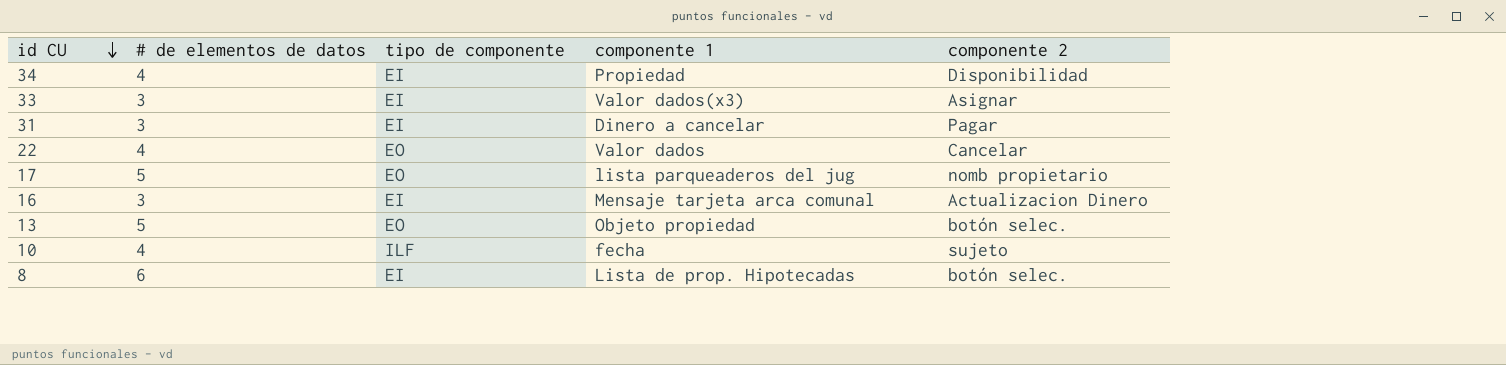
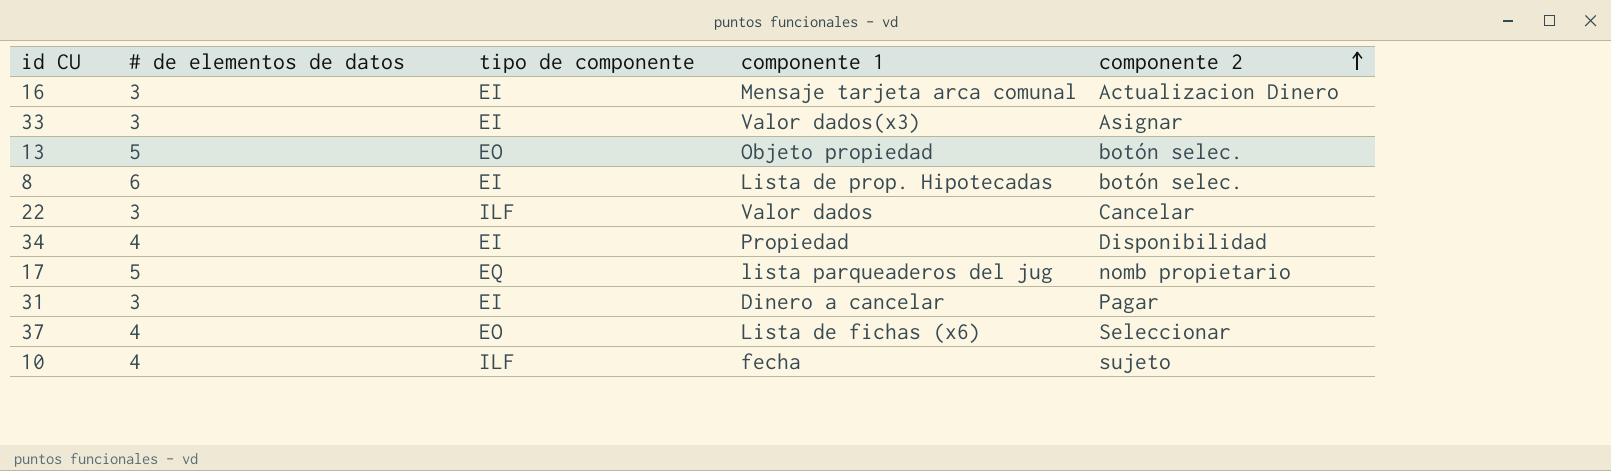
row order: id CU descending -> componente 2 ascending
22 | # de elementos de datos: 4 -> 3
22 | tipo de componente: EO -> ILF
17 | tipo de componente: EO -> EQ
row 37: none -> 4 | EO | Lista de fichas (x6) | Seleccionar

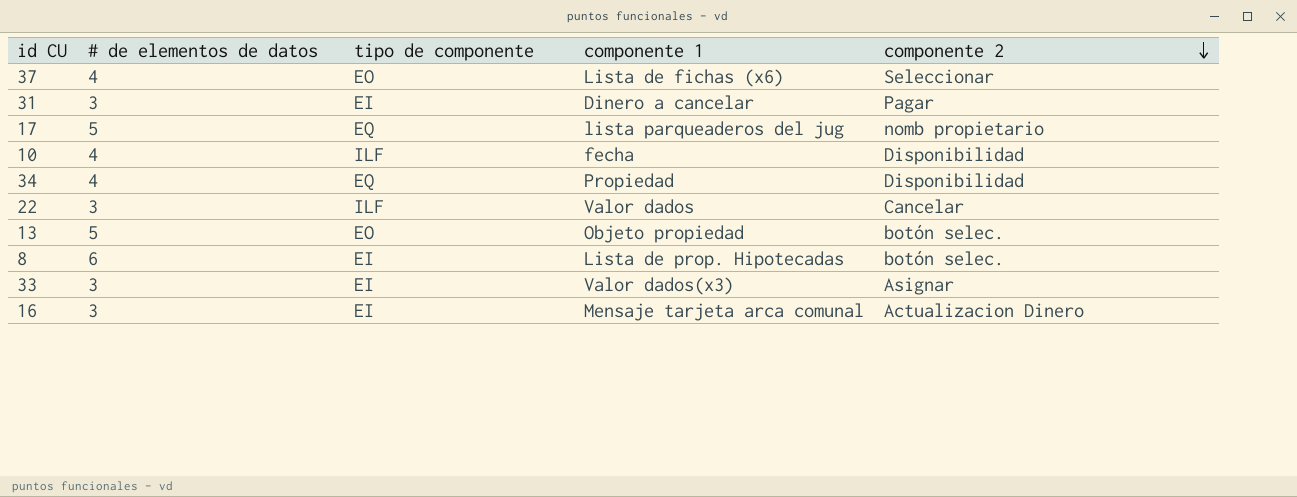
row order: componente 2 ascending -> componente 2 descending
10 | componente 2: sujeto -> Disponibilidad
34 | tipo de componente: EI -> EQ

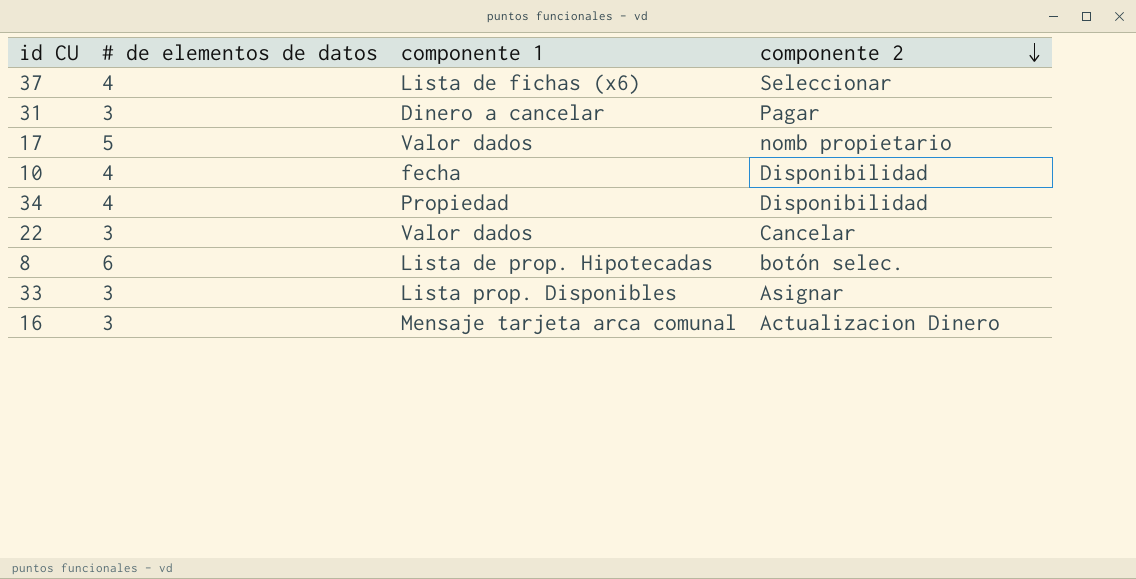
column tipo de componente | position: 3 -> none
row 13: 5 | EO | Objeto propiedad | botón selec. -> none
17 | componente 1: lista parqueaderos del jug -> Valor dados
33 | componente 1: Valor dados(x3) -> Lista prop. Disponibles

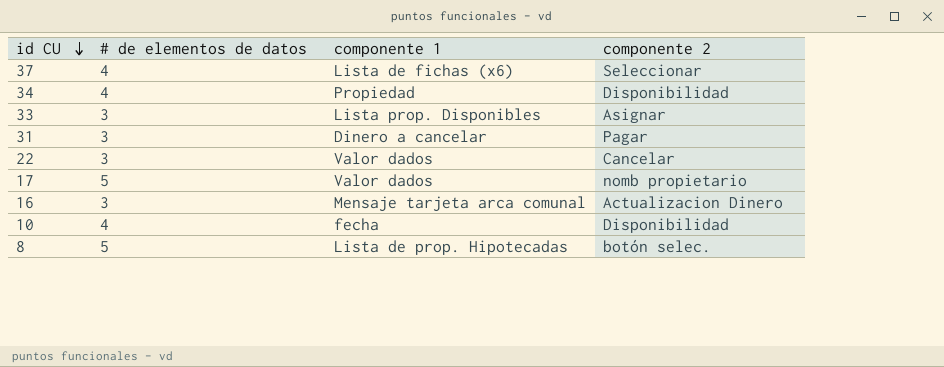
row order: componente 2 descending -> id CU descending
8 | # de elementos de datos: 6 -> 5

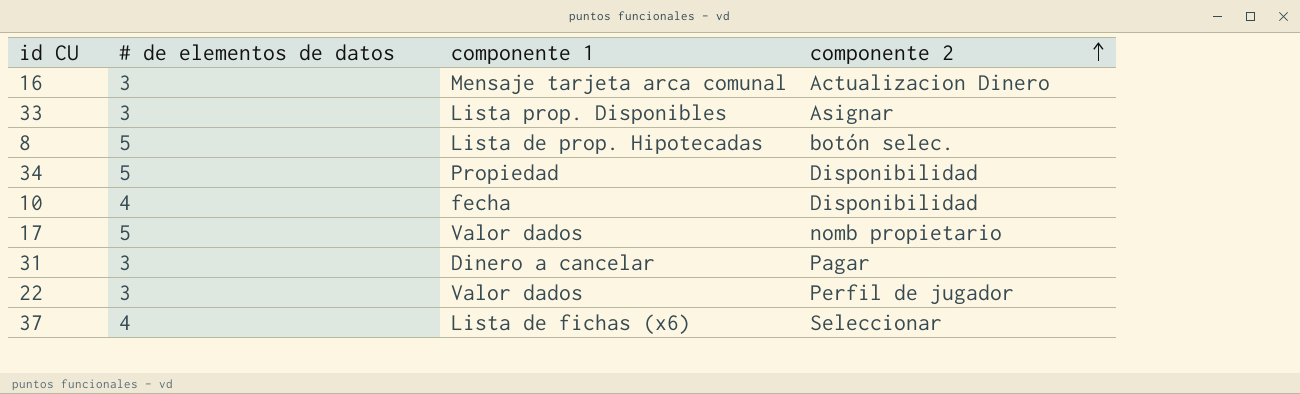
row order: id CU descending -> componente 2 ascending
34 | # de elementos de datos: 4 -> 5
22 | componente 2: Cancelar -> Perfil de jugador

